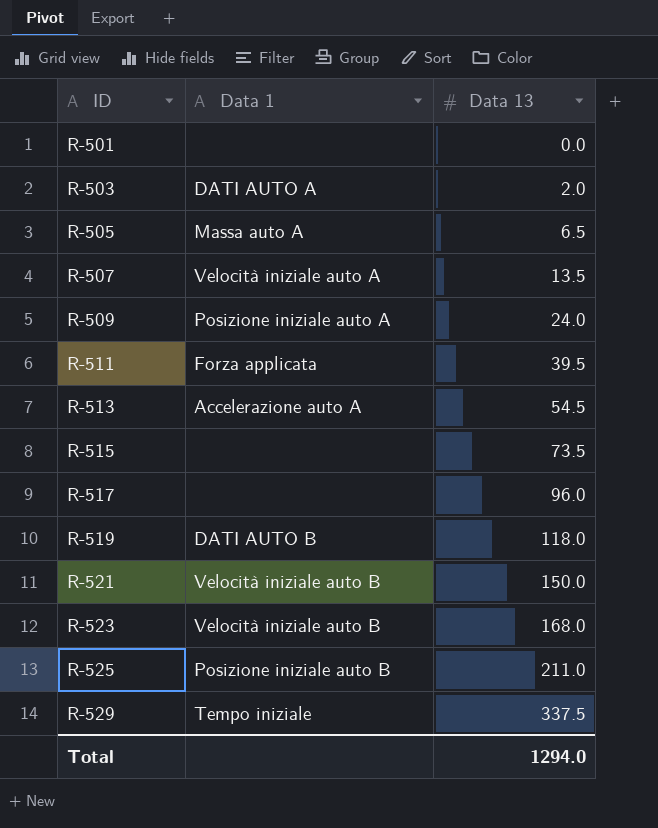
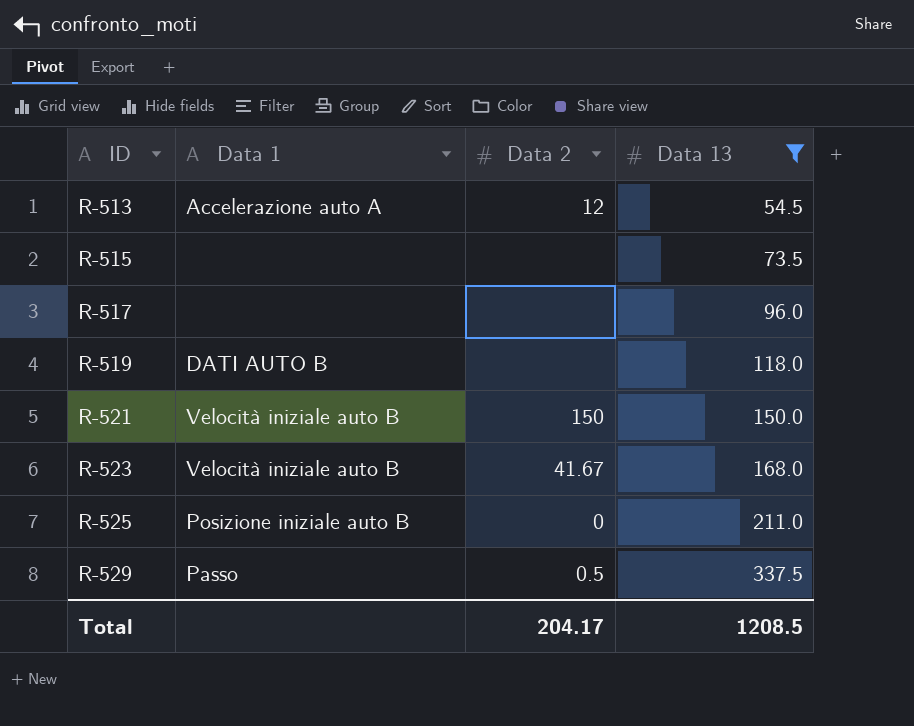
filter: none -> Data 13 >= 54.5
column Data 2 | position: none -> 3
R-529 | Data 1: Tempo iniziale -> Passo
Total | Data 13: 1294.0 -> 1208.5

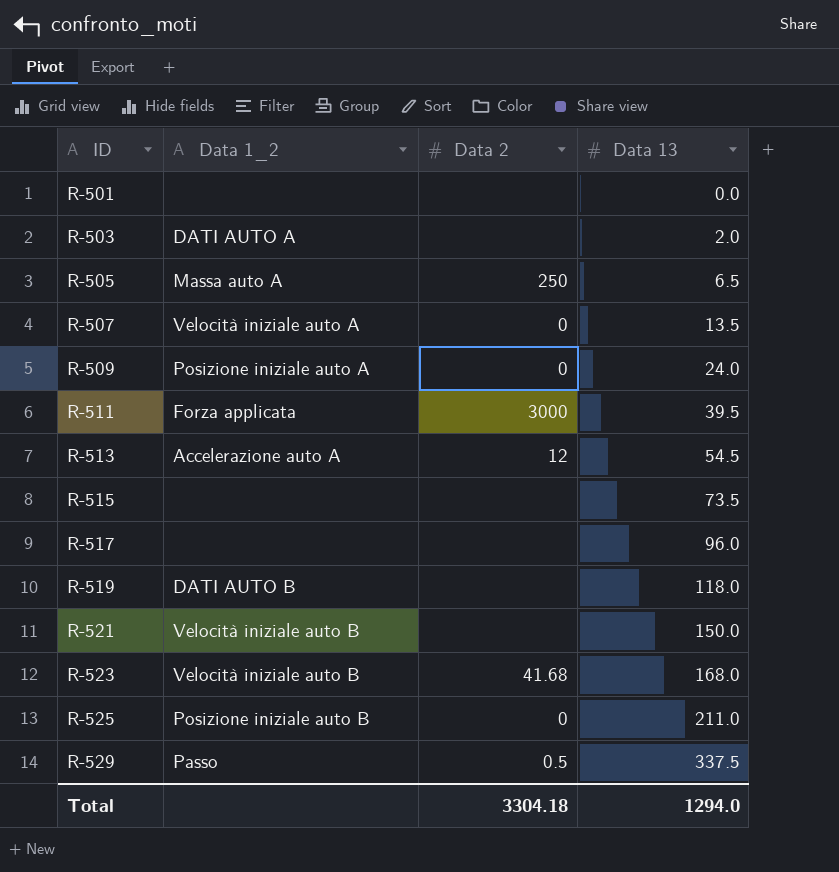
filter: Data 13 >= 54.5 -> none
column name: Data 1 -> Data 1_2
R-521 | Data 2: 150 -> none
R-523 | Data 2: 41.67 -> 41.68
Total | Data 2: 204.17 -> 3304.18
Total | Data 13: 1208.5 -> 1294.0

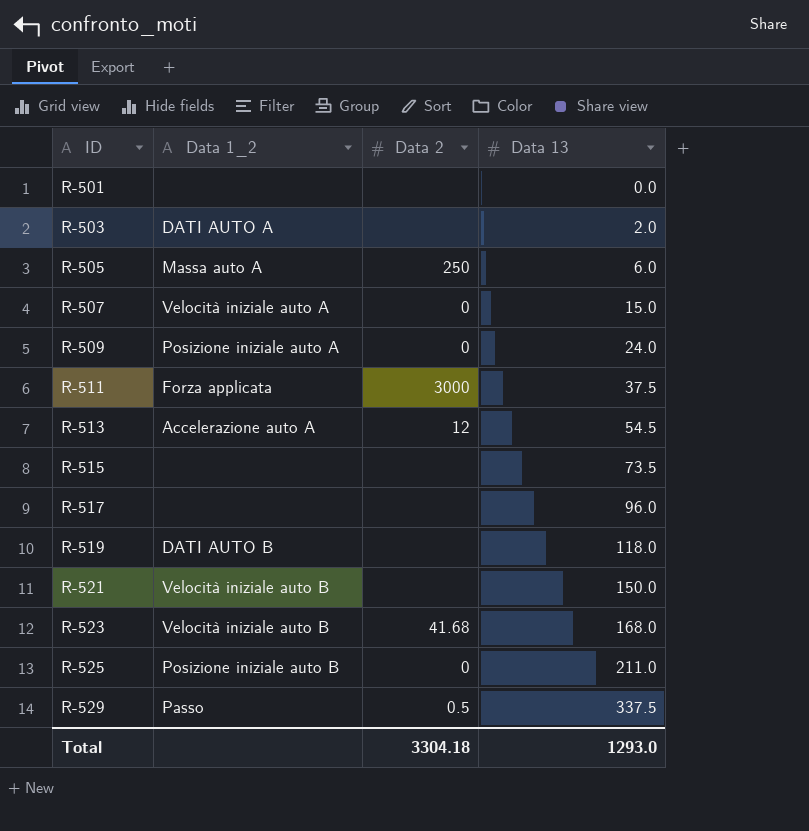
R-505 | Data 13: 6.5 -> 6.0
R-507 | Data 13: 13.5 -> 15.0
R-511 | Data 13: 39.5 -> 37.5
Total | Data 13: 1294.0 -> 1293.0

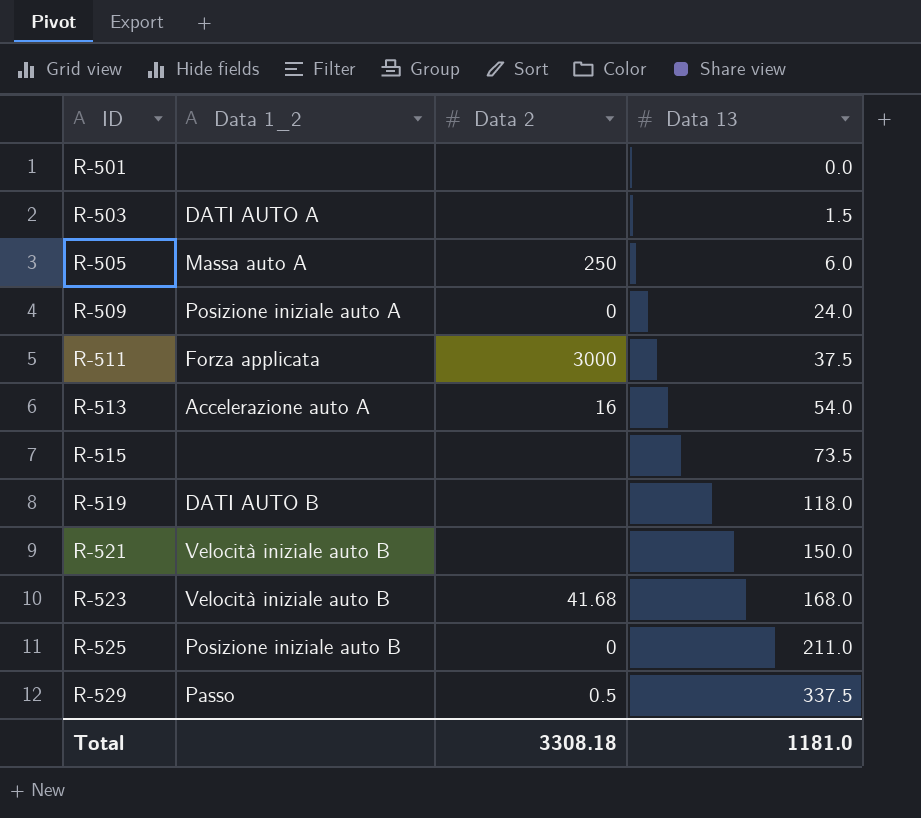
row R-507: Velocità iniziale auto A | 0 | 15.0 -> none
row R-517: none | none | 96.0 -> none
R-503 | Data 13: 2.0 -> 1.5
R-513 | Data 2: 12 -> 16
R-513 | Data 13: 54.5 -> 54.0
Total | Data 2: 3304.18 -> 3308.18
Total | Data 13: 1293.0 -> 1181.0

